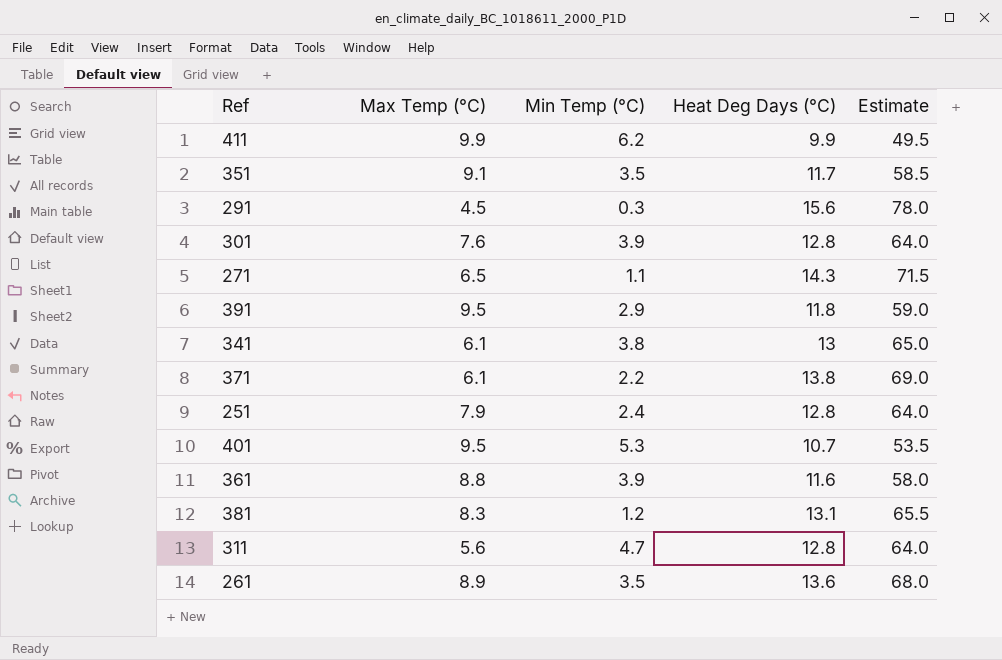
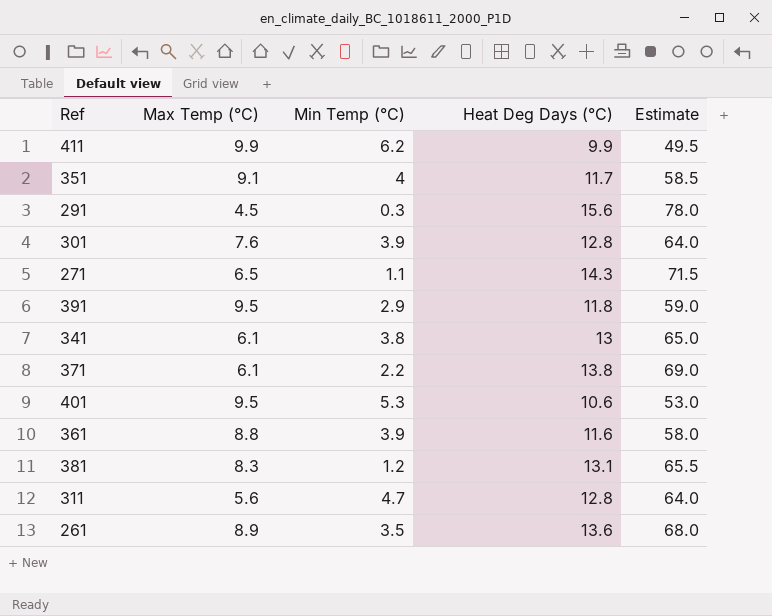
row 251: 7.9 | 2.4 | 12.8 | 64.0 -> none
351 | Min Temp (°C): 3.5 -> 4
401 | Heat Deg Days (°C): 10.7 -> 10.6
401 | Estimate: 53.5 -> 53.0

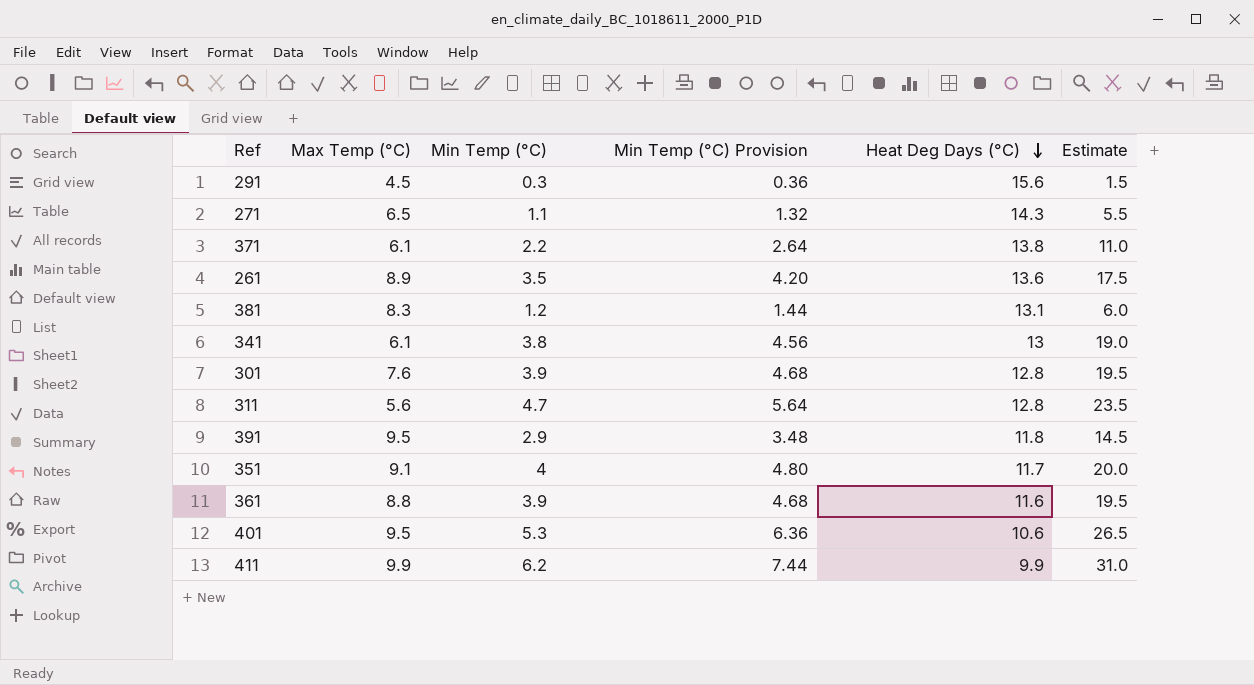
row order: none -> Heat Deg Days (°C) descending
column Min Temp (°C) Provision | formula: none -> [Min Temp (°C)] * 1.2
column Estimate | formula: [Heat Deg Days (°C)] * 5 -> [Min Temp (°C)] * 5

